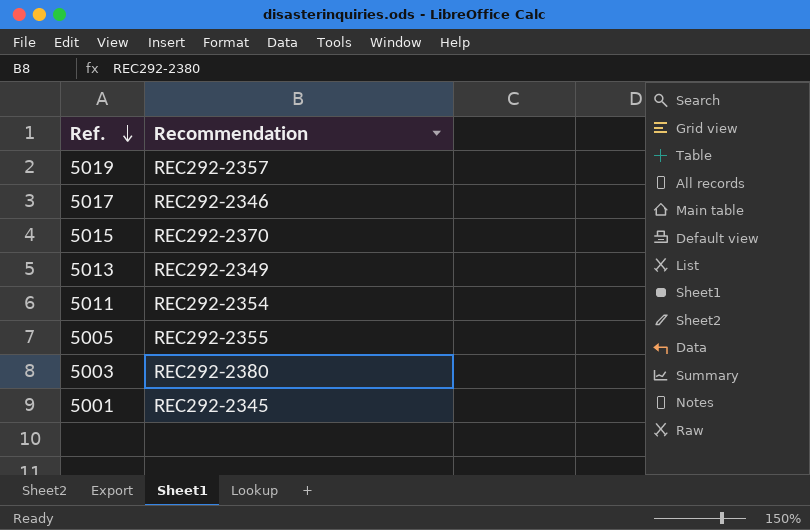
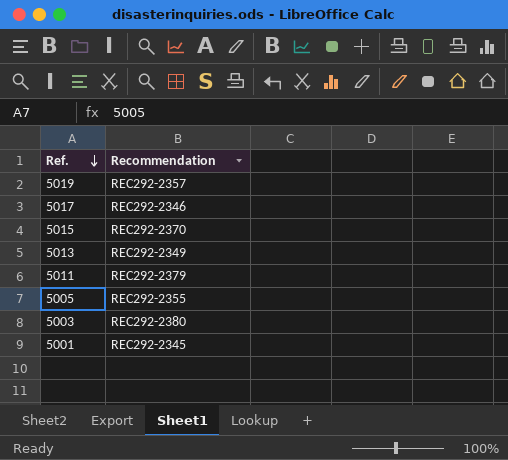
5011 | Recommendation: REC292-2354 -> REC292-2379

